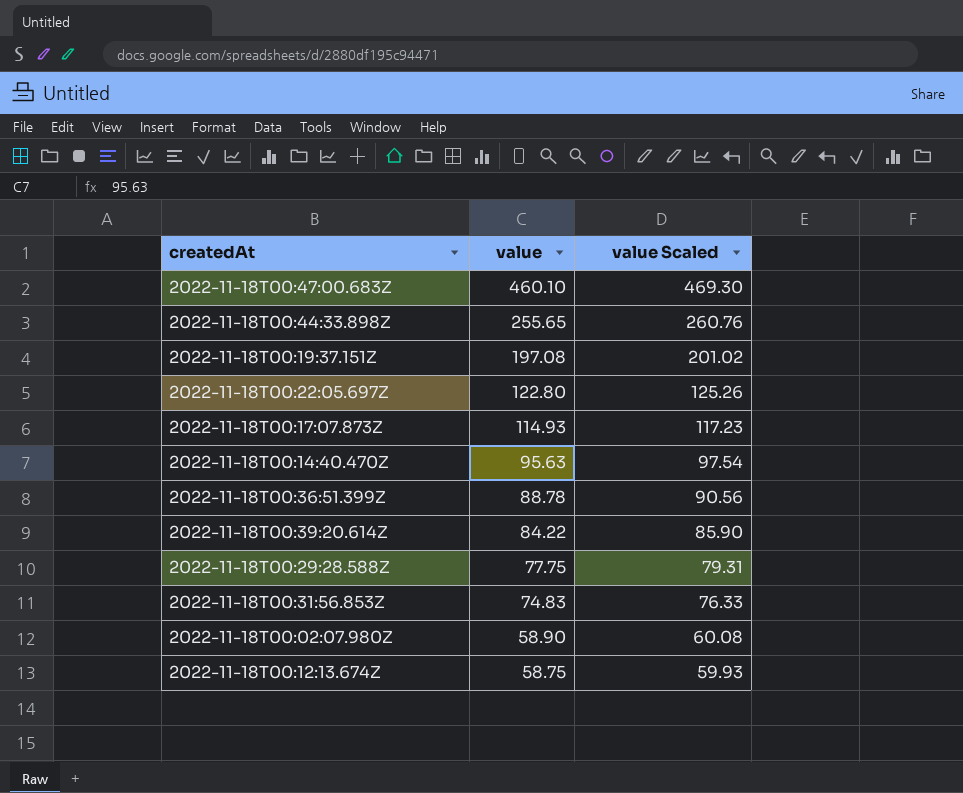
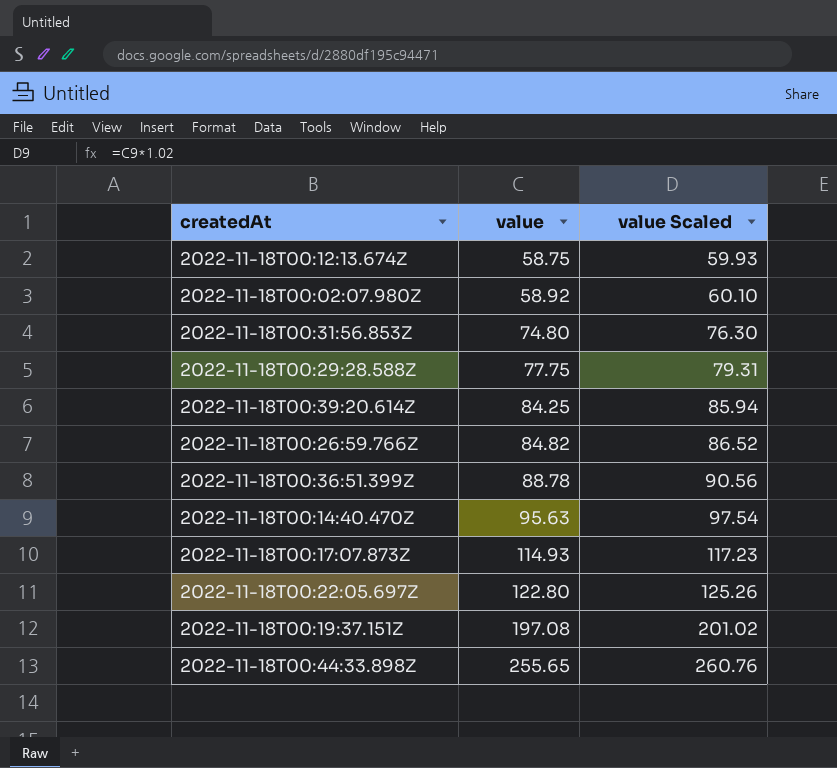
row order: value descending -> value ascending
row 2022-11-18T00:47:00.683Z: 460.10 | 469.30 -> none
2022-11-18T00:02:07.980Z | value: 58.90 -> 58.92
2022-11-18T00:02:07.980Z | value Scaled: 60.08 -> 60.10
2022-11-18T00:31:56.853Z | value: 74.83 -> 74.80
2022-11-18T00:31:56.853Z | value Scaled: 76.33 -> 76.30
2022-11-18T00:39:20.614Z | value: 84.22 -> 84.25
2022-11-18T00:39:20.614Z | value Scaled: 85.90 -> 85.94
row 2022-11-18T00:26:59.766Z: none -> 84.82 | 86.52

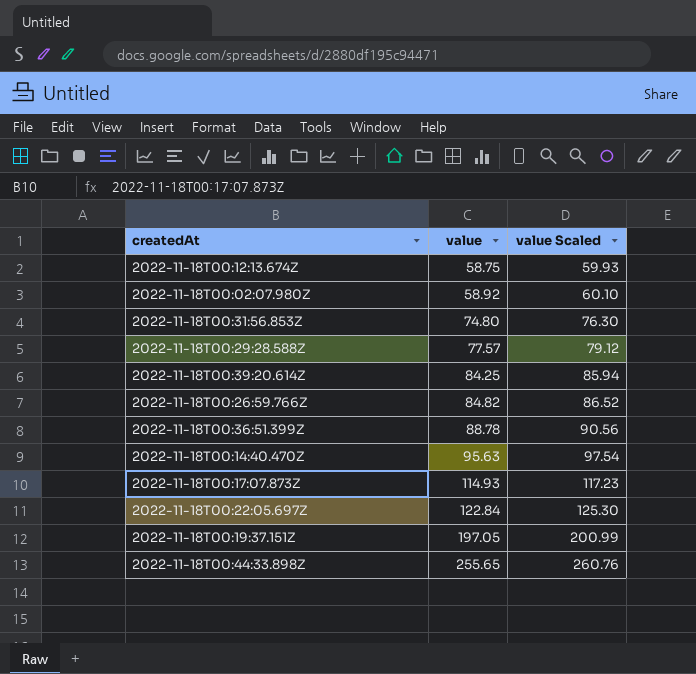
2022-11-18T00:29:28.588Z | value: 77.75 -> 77.57
2022-11-18T00:29:28.588Z | value Scaled: 79.31 -> 79.12
2022-11-18T00:22:05.697Z | value: 122.80 -> 122.84
2022-11-18T00:22:05.697Z | value Scaled: 125.26 -> 125.30
2022-11-18T00:19:37.151Z | value: 197.08 -> 197.05
2022-11-18T00:19:37.151Z | value Scaled: 201.02 -> 200.99

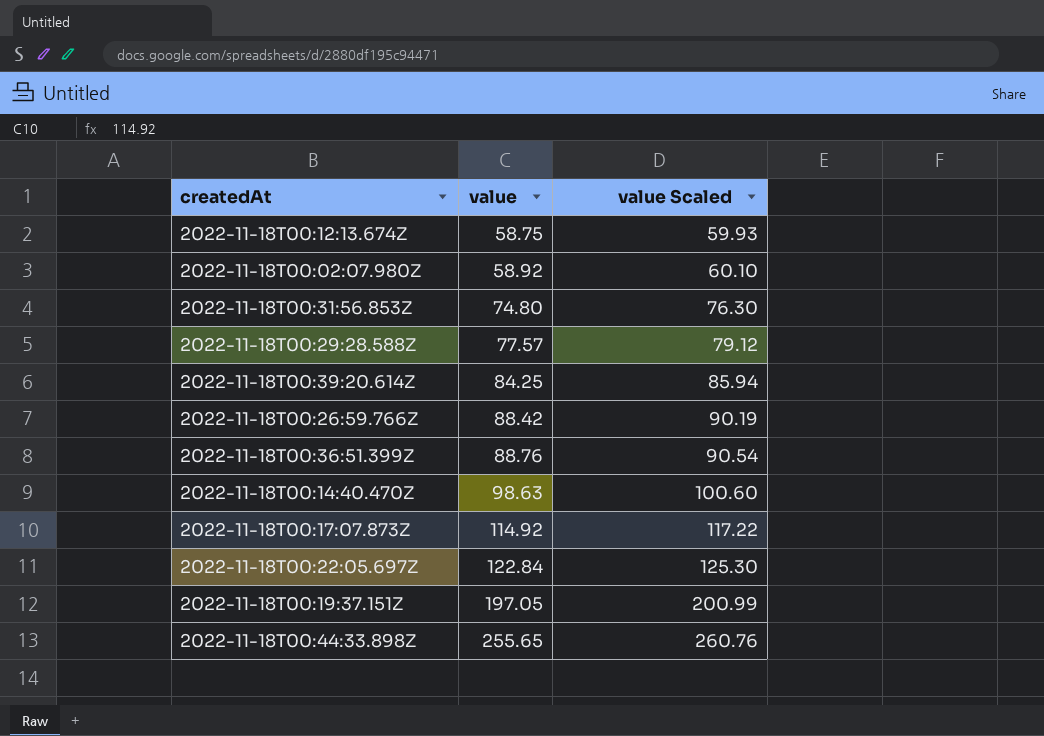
2022-11-18T00:26:59.766Z | value: 84.82 -> 88.42
2022-11-18T00:26:59.766Z | value Scaled: 86.52 -> 90.19
2022-11-18T00:36:51.399Z | value: 88.78 -> 88.76
2022-11-18T00:36:51.399Z | value Scaled: 90.56 -> 90.54
2022-11-18T00:14:40.470Z | value: 95.63 -> 98.63
2022-11-18T00:14:40.470Z | value Scaled: 97.54 -> 100.60
2022-11-18T00:17:07.873Z | value: 114.93 -> 114.92
2022-11-18T00:17:07.873Z | value Scaled: 117.23 -> 117.22

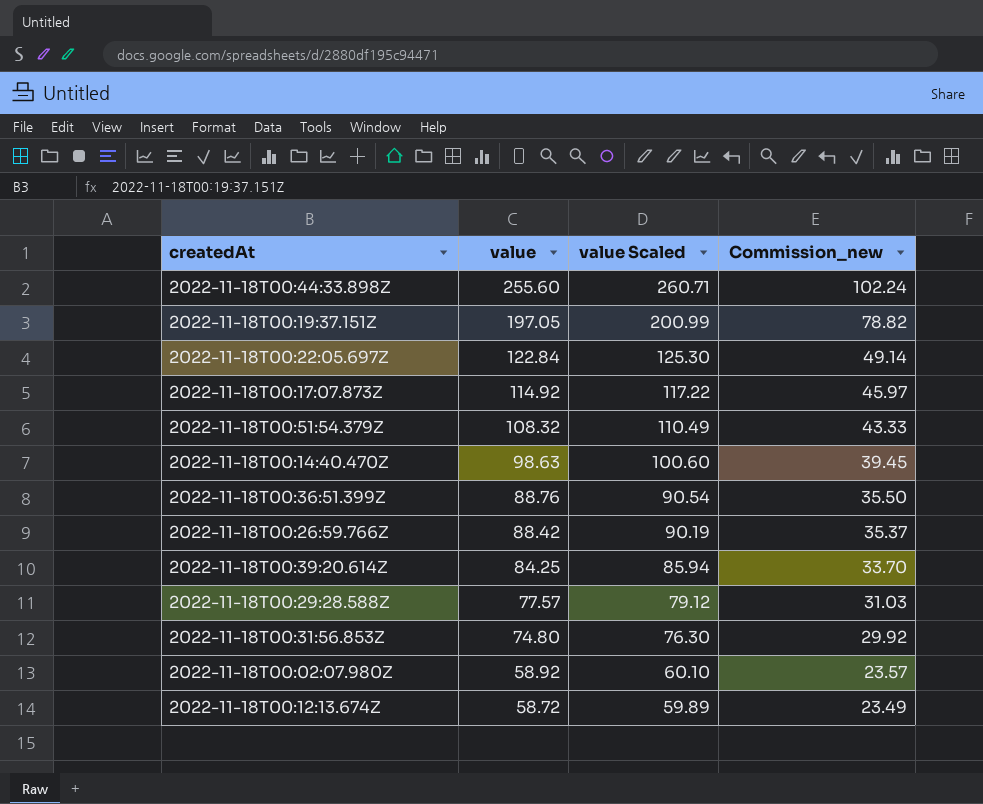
row order: value ascending -> value descending
column Commission_new | formula: none -> [value] * 0.4
2022-11-18T00:44:33.898Z | value: 255.65 -> 255.60
2022-11-18T00:44:33.898Z | value Scaled: 260.76 -> 260.71
row 2022-11-18T00:51:54.379Z: none -> 108.32 | 110.49 | 43.33
2022-11-18T00:12:13.674Z | value: 58.75 -> 58.72
2022-11-18T00:12:13.674Z | value Scaled: 59.93 -> 59.89

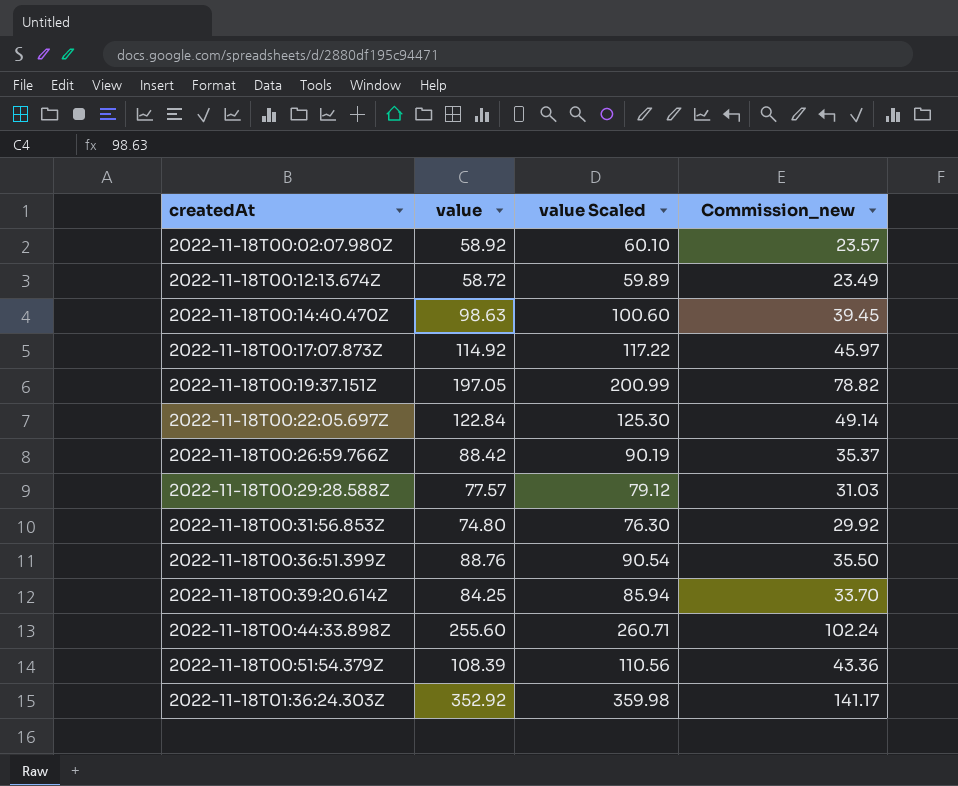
row order: value descending -> createdAt ascending
2022-11-18T00:51:54.379Z | value: 108.32 -> 108.39
2022-11-18T00:51:54.379Z | value Scaled: 110.49 -> 110.56
2022-11-18T00:51:54.379Z | Commission_new: 43.33 -> 43.36
row 2022-11-18T01:36:24.303Z: none -> 352.92 | 359.98 | 141.17

